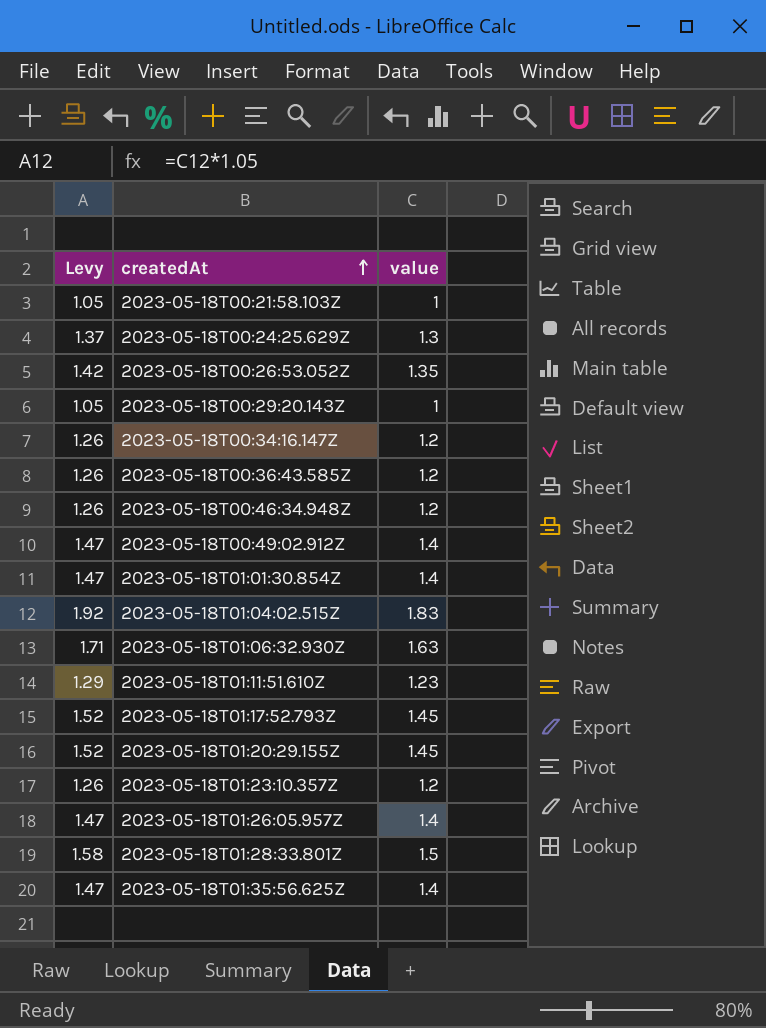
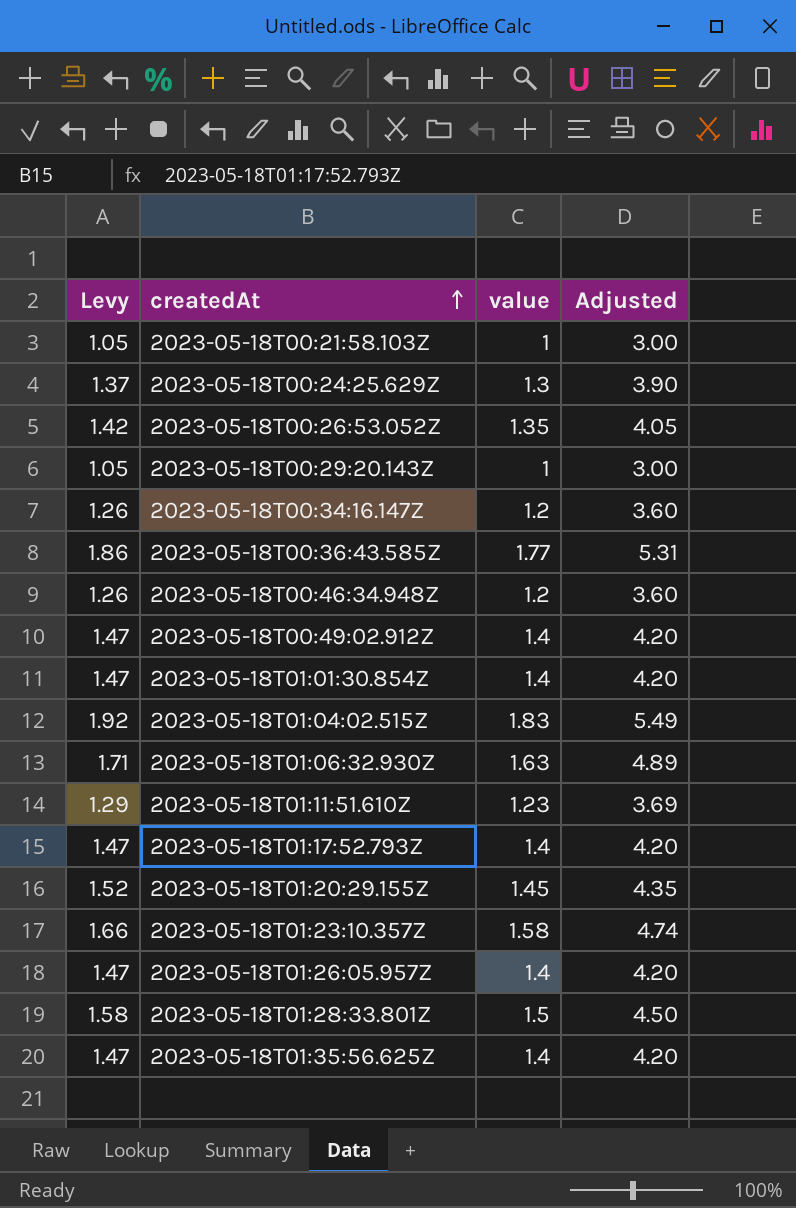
column Adjusted | formula: none -> [value] * 3
2023-05-18T00:36:43.585Z | Levy: 1.26 -> 1.86
2023-05-18T00:36:43.585Z | value: 1.2 -> 1.77
2023-05-18T01:17:52.793Z | Levy: 1.52 -> 1.47
2023-05-18T01:17:52.793Z | value: 1.45 -> 1.4
2023-05-18T01:23:10.357Z | Levy: 1.26 -> 1.66
2023-05-18T01:23:10.357Z | value: 1.2 -> 1.58

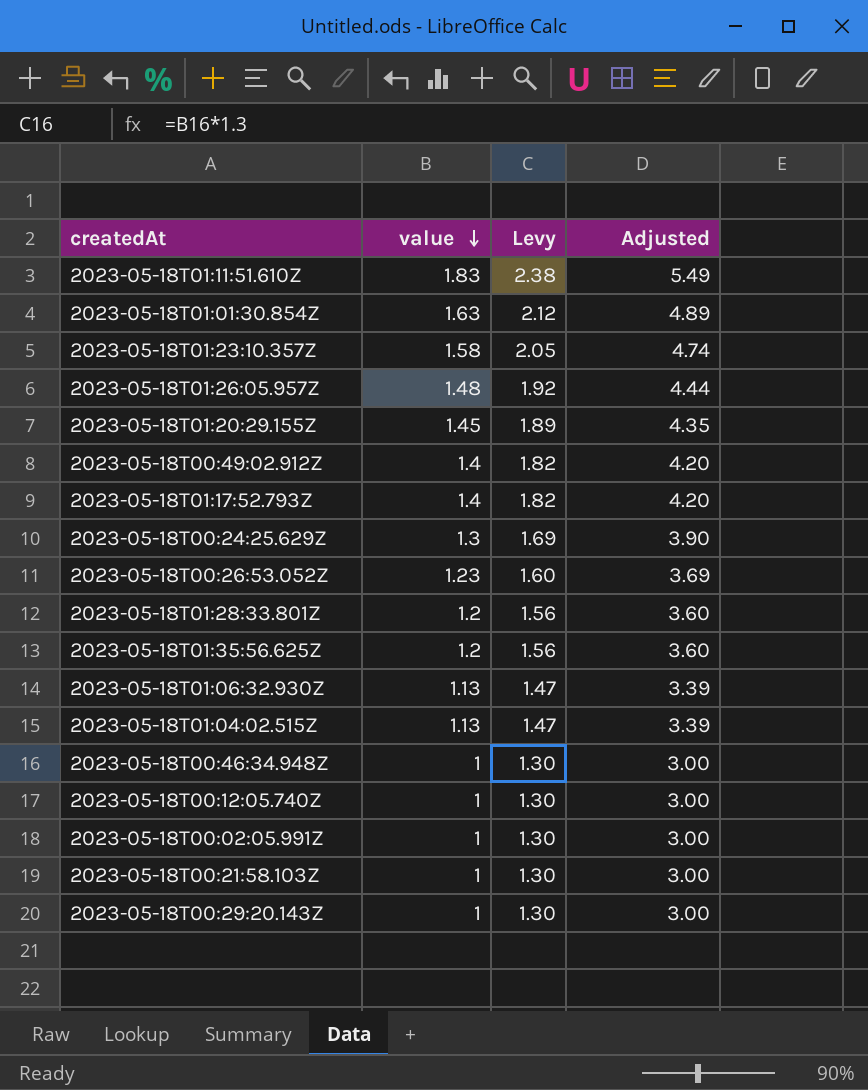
row order: createdAt ascending -> value descending
column Levy | formula: [value] * 1.05 -> [value] * 1.3
column Levy | position: 1 -> 3
row 2023-05-18T00:34:16.147Z: 1.26 | 1.2 | 3.60 -> none
row 2023-05-18T00:36:43.585Z: 1.86 | 1.77 | 5.31 -> none
2023-05-18T01:11:51.610Z | value: 1.23 -> 1.83
2023-05-18T01:11:51.610Z | Adjusted: 3.69 -> 5.49
2023-05-18T01:01:30.854Z | value: 1.4 -> 1.63
2023-05-18T01:01:30.854Z | Adjusted: 4.20 -> 4.89
2023-05-18T01:26:05.957Z | value: 1.4 -> 1.48
2023-05-18T01:26:05.957Z | Adjusted: 4.20 -> 4.44
2023-05-18T00:26:53.052Z | value: 1.35 -> 1.23
2023-05-18T00:26:53.052Z | Adjusted: 4.05 -> 3.69
2023-05-18T01:28:33.801Z | value: 1.5 -> 1.2
2023-05-18T01:28:33.801Z | Adjusted: 4.50 -> 3.60
2023-05-18T01:35:56.625Z | value: 1.4 -> 1.2
2023-05-18T01:35:56.625Z | Adjusted: 4.20 -> 3.60
2023-05-18T01:06:32.930Z | value: 1.63 -> 1.13
2023-05-18T01:06:32.930Z | Adjusted: 4.89 -> 3.39
2023-05-18T01:04:02.515Z | value: 1.83 -> 1.13
2023-05-18T01:04:02.515Z | Adjusted: 5.49 -> 3.39
2023-05-18T00:46:34.948Z | value: 1.2 -> 1
2023-05-18T00:46:34.948Z | Adjusted: 3.60 -> 3.00
row 2023-05-18T00:12:05.740Z: none -> 1 | 1.30 | 3.00
row 2023-05-18T00:02:05.991Z: none -> 1 | 1.30 | 3.00

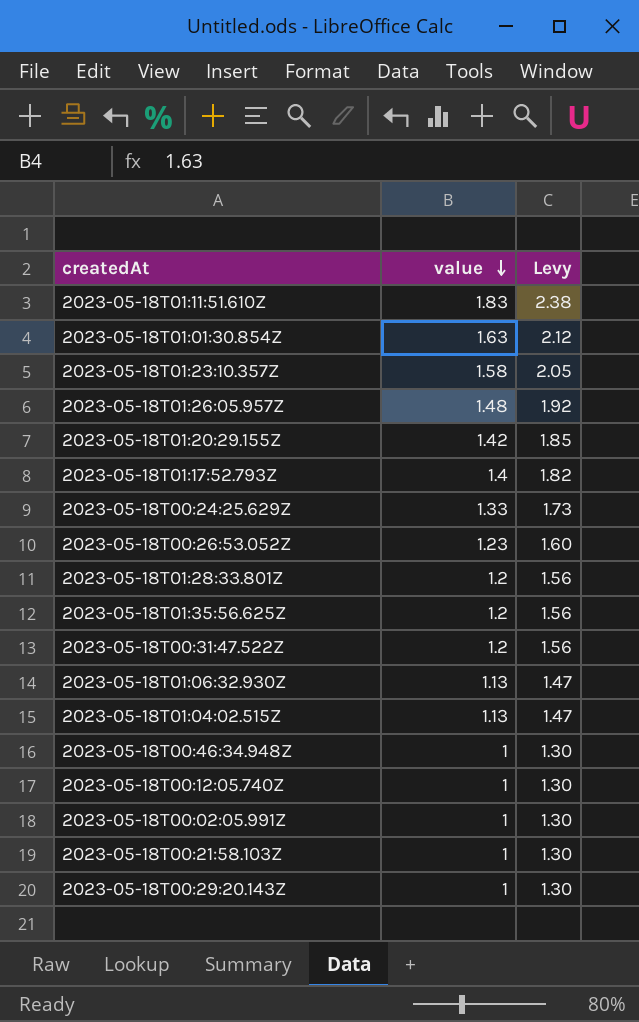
column Adjusted | formula: [value] * 3 -> none
row 2023-05-18T00:49:02.912Z: 1.4 | 1.82 | 4.20 -> none
2023-05-18T01:20:29.155Z | value: 1.45 -> 1.42
2023-05-18T01:20:29.155Z | Levy: 1.89 -> 1.85
2023-05-18T00:24:25.629Z | value: 1.3 -> 1.33
2023-05-18T00:24:25.629Z | Levy: 1.69 -> 1.73
row 2023-05-18T00:31:47.522Z: none -> 1.2 | 1.56

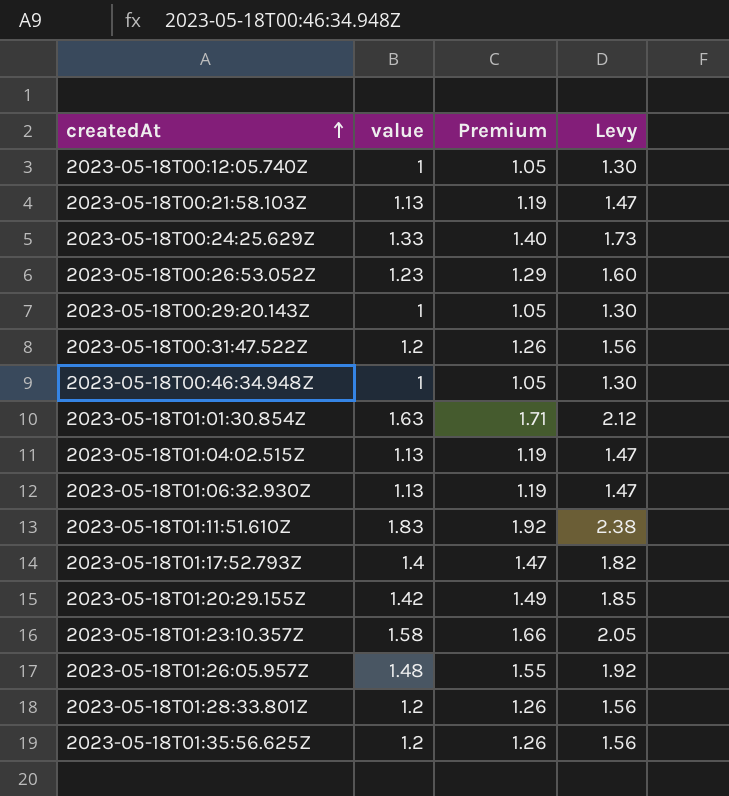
row order: value descending -> createdAt ascending
column Premium | formula: none -> [value] * 1.05
row 2023-05-18T00:02:05.991Z: 1 | 1.30 -> none
2023-05-18T00:21:58.103Z | value: 1 -> 1.13
2023-05-18T00:21:58.103Z | Levy: 1.30 -> 1.47

